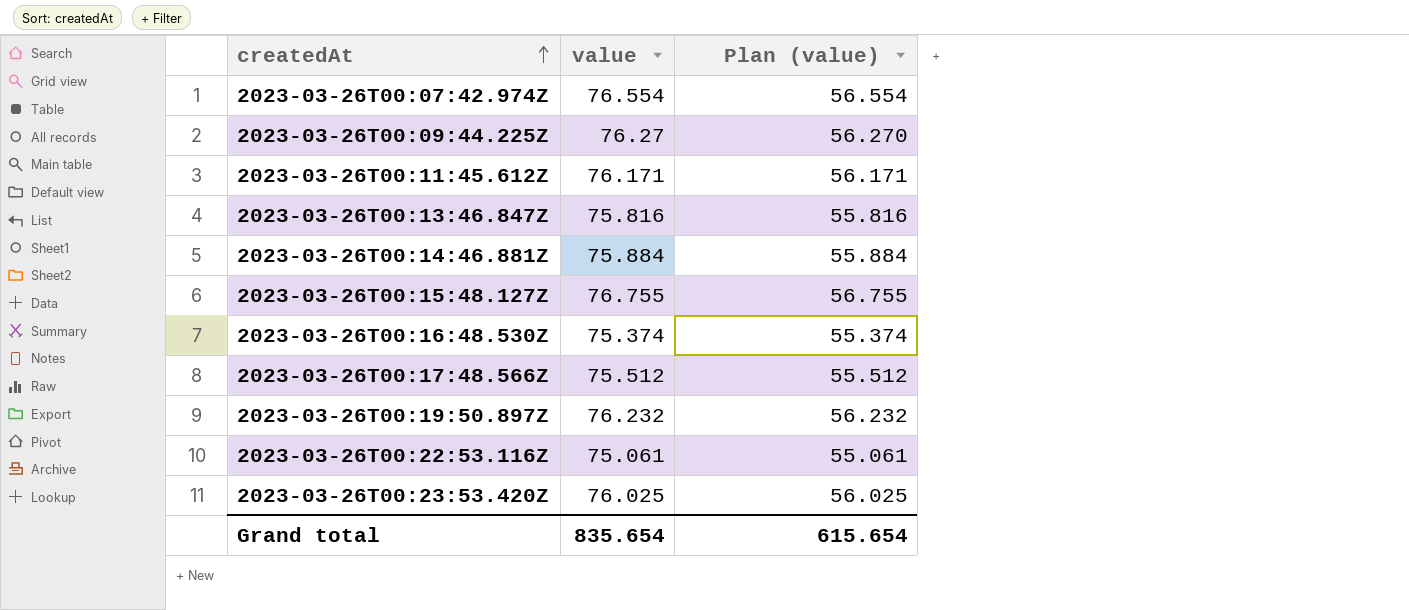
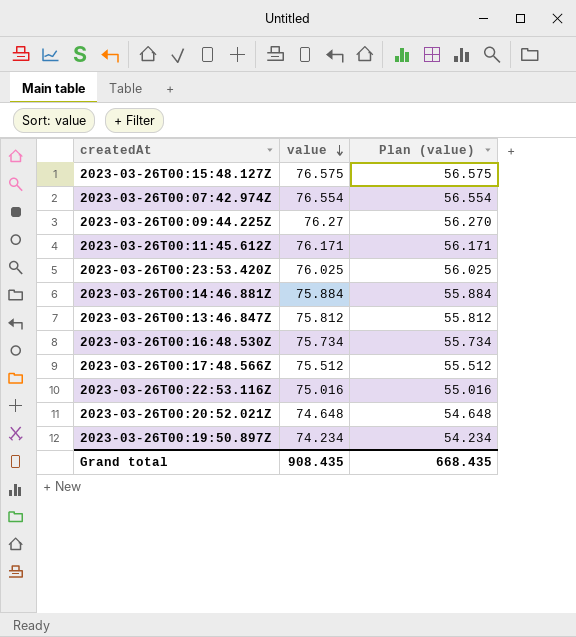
row order: createdAt ascending -> value descending
2023-03-26T00:15:48.127Z | value: 76.755 -> 76.575
2023-03-26T00:15:48.127Z | Plan (value): 56.755 -> 56.575
2023-03-26T00:13:46.847Z | value: 75.816 -> 75.812
2023-03-26T00:13:46.847Z | Plan (value): 55.816 -> 55.812
2023-03-26T00:16:48.530Z | value: 75.374 -> 75.734
2023-03-26T00:16:48.530Z | Plan (value): 55.374 -> 55.734
2023-03-26T00:22:53.116Z | value: 75.061 -> 75.016
2023-03-26T00:22:53.116Z | Plan (value): 55.061 -> 55.016
row 2023-03-26T00:20:52.021Z: none -> 74.648 | 54.648
2023-03-26T00:19:50.897Z | value: 76.232 -> 74.234
2023-03-26T00:19:50.897Z | Plan (value): 56.232 -> 54.234
Grand total | value: 835.654 -> 908.435
Grand total | Plan (value): 615.654 -> 668.435

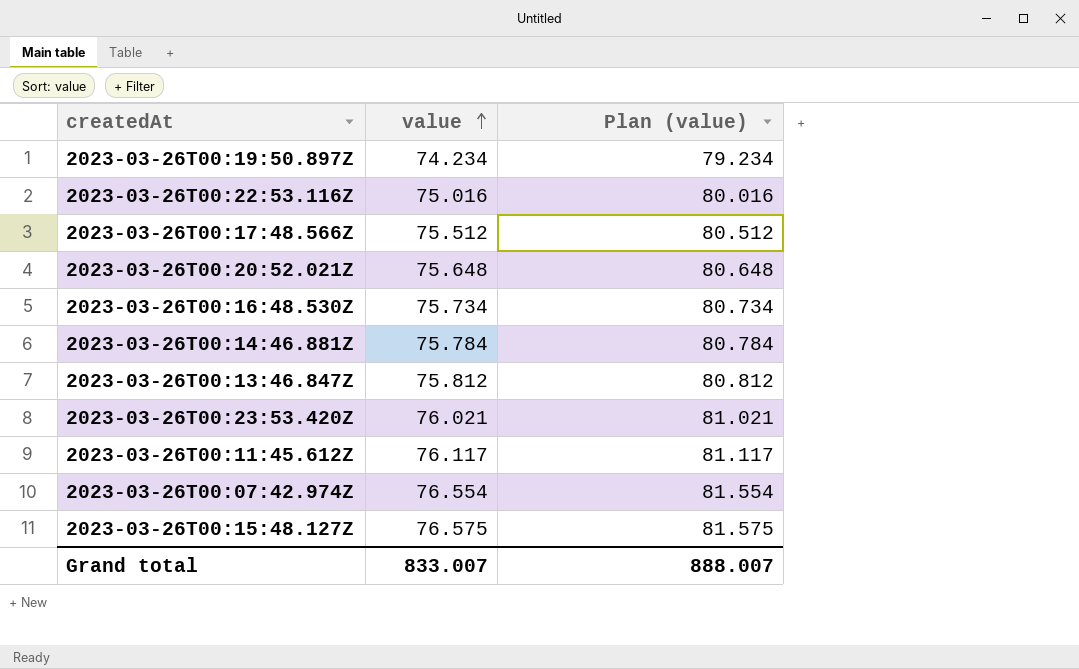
row order: value descending -> value ascending
column Plan (value) | formula: [value] - 20 -> [value] + 5
row 2023-03-26T00:09:44.225Z: 76.27 | 56.270 -> none
2023-03-26T00:20:52.021Z | value: 74.648 -> 75.648
2023-03-26T00:14:46.881Z | value: 75.884 -> 75.784
2023-03-26T00:23:53.420Z | value: 76.025 -> 76.021
2023-03-26T00:11:45.612Z | value: 76.171 -> 76.117
Grand total | value: 908.435 -> 833.007
Grand total | Plan (value): 668.435 -> 888.007

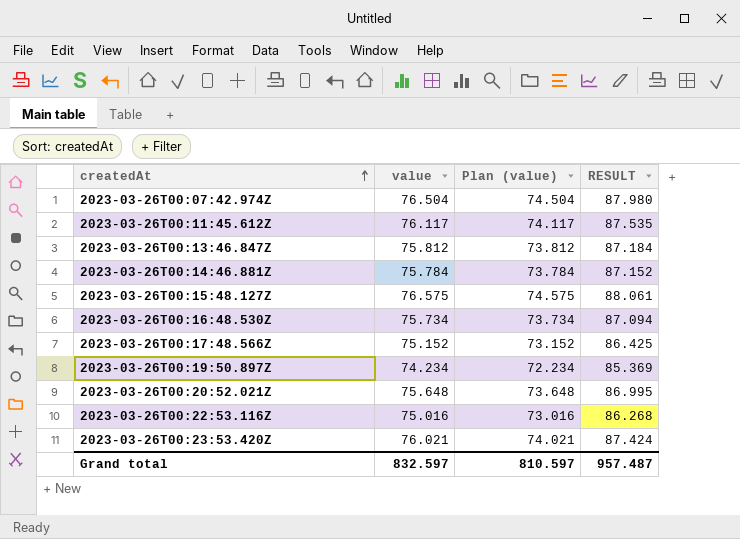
row order: value ascending -> createdAt ascending
column Plan (value) | formula: [value] + 5 -> [value] - 2
column RESULT | formula: none -> [value] * 1.15
2023-03-26T00:07:42.974Z | value: 76.554 -> 76.504
2023-03-26T00:17:48.566Z | value: 75.512 -> 75.152
Grand total | value: 833.007 -> 832.597
Grand total | Plan (value): 888.007 -> 810.597

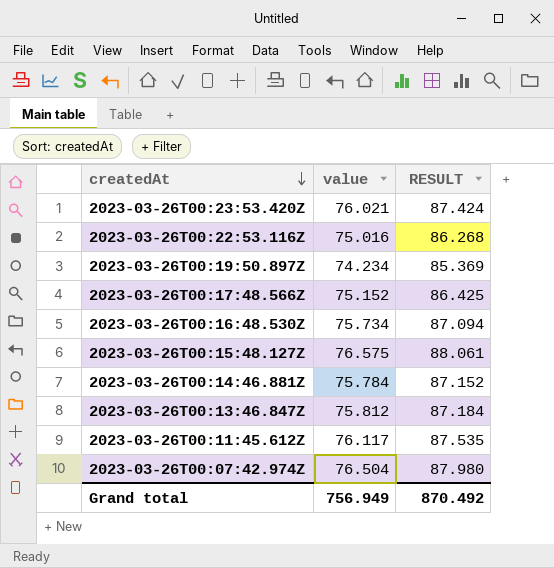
row order: createdAt ascending -> createdAt descending
column Plan (value) | formula: [value] - 2 -> none
row 2023-03-26T00:20:52.021Z: 75.648 | 73.648 | 86.995 -> none
Grand total | value: 832.597 -> 756.949
Grand total | RESULT: 957.487 -> 870.492

